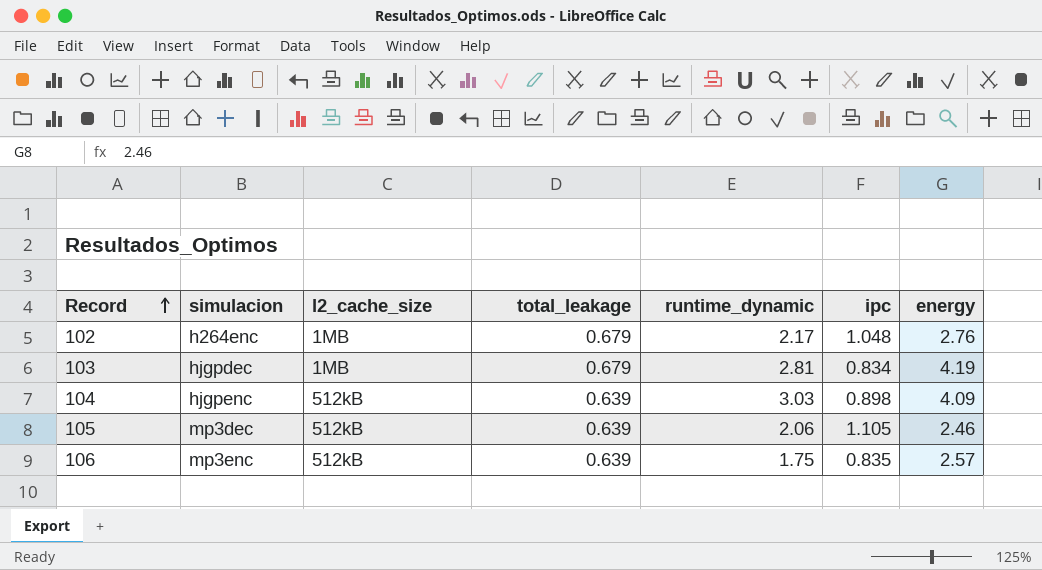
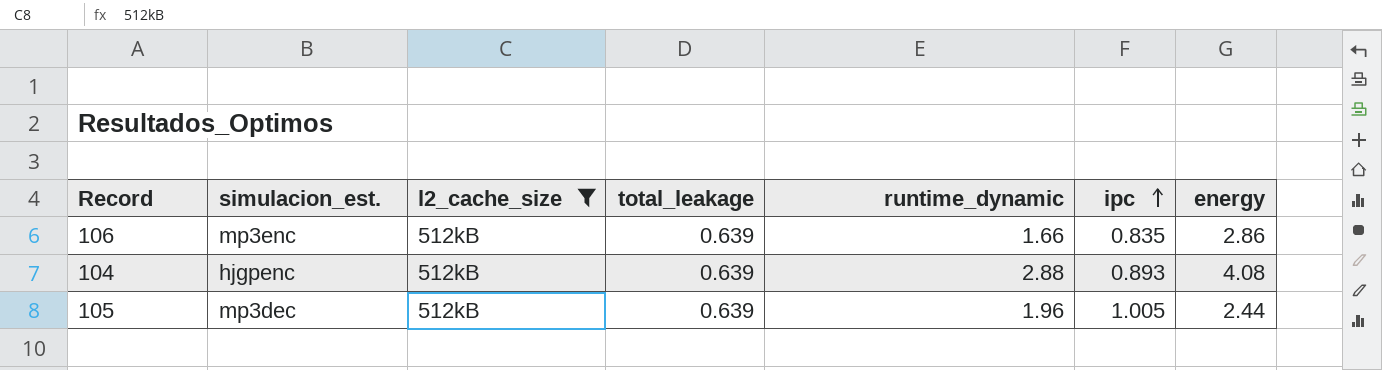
filter: none -> l2_cache_size = 512kB
row order: Record ascending -> ipc ascending
column name: simulacion -> simulacion_est.
106 | runtime_dynamic: 1.75 -> 1.66
106 | energy: 2.57 -> 2.86
104 | runtime_dynamic: 3.03 -> 2.88
104 | ipc: 0.898 -> 0.893
104 | energy: 4.09 -> 4.08
105 | runtime_dynamic: 2.06 -> 1.96
105 | ipc: 1.105 -> 1.005
105 | energy: 2.46 -> 2.44

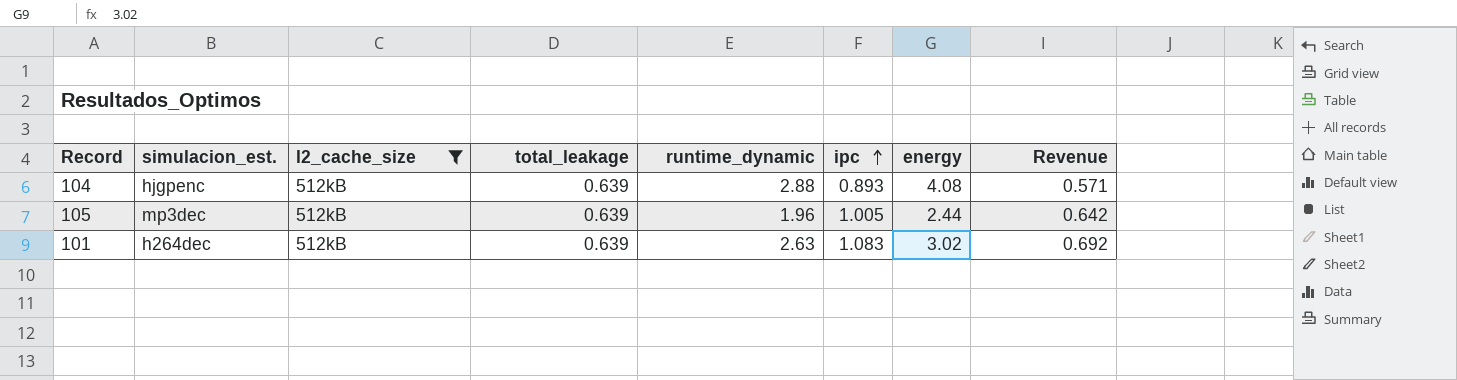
column Revenue | formula: none -> [total_leakage] * [ipc]
row 106: mp3enc | 512kB | 0.639 | 1.66 | 0.835 | 2.86 -> none
row 101: none -> h264dec | 512kB | 0.639 | 2.63 | 1.083 | 3.02 | 0.692

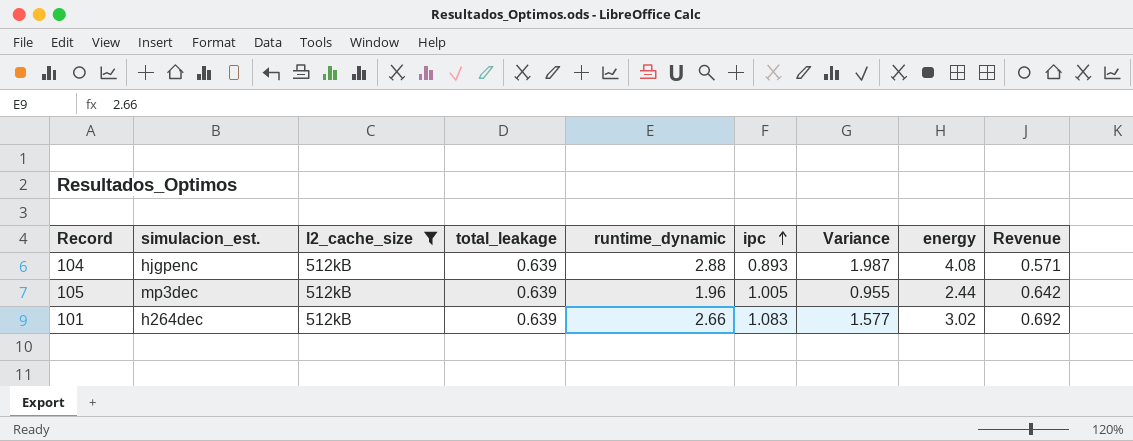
column Variance | formula: none -> [runtime_dynamic] - [ipc]
101 | runtime_dynamic: 2.63 -> 2.66

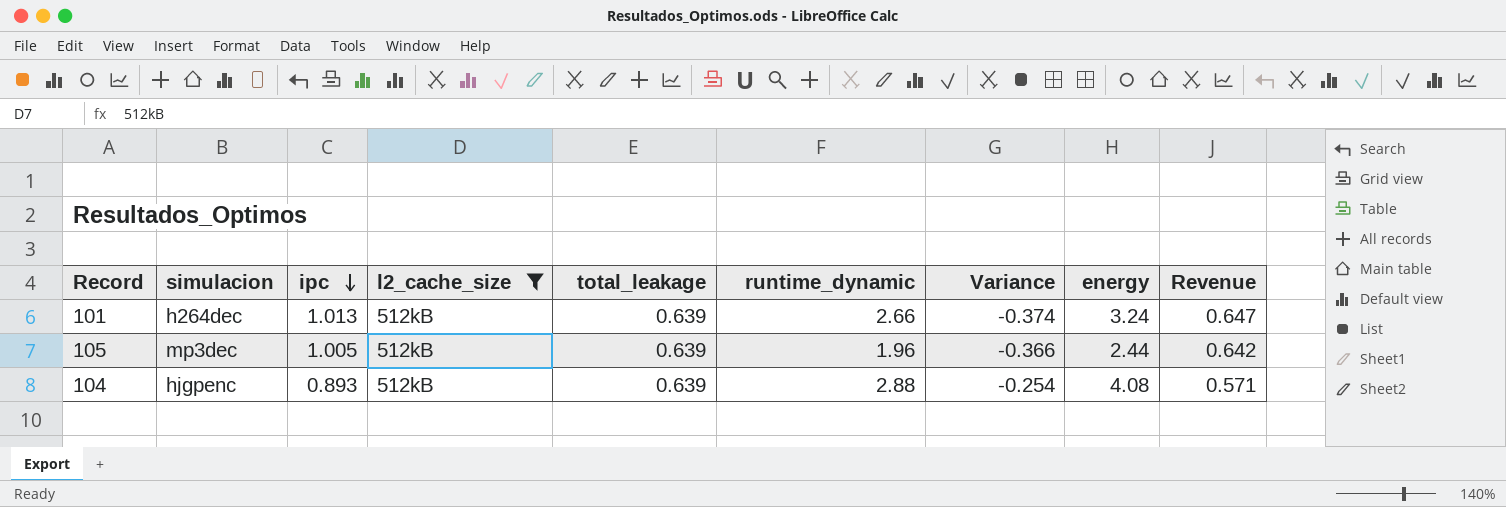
row order: ipc ascending -> ipc descending
column name: simulacion_est. -> simulacion
column ipc | position: 6 -> 3
column Variance | formula: [runtime_dynamic] - [ipc] -> [total_leakage] - [ipc]
101 | ipc: 1.083 -> 1.013
101 | energy: 3.02 -> 3.24
101 | Revenue: 0.692 -> 0.647

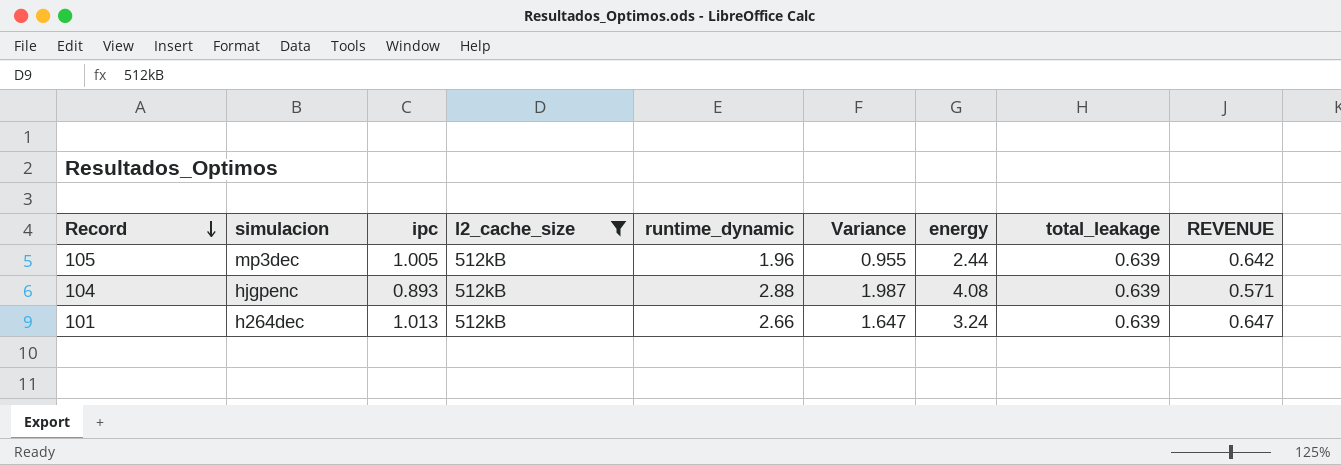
row order: ipc descending -> Record descending
column Variance | formula: [total_leakage] - [ipc] -> [runtime_dynamic] - [ipc]
column total_leakage | position: 5 -> 8
column name: Revenue -> REVENUE

